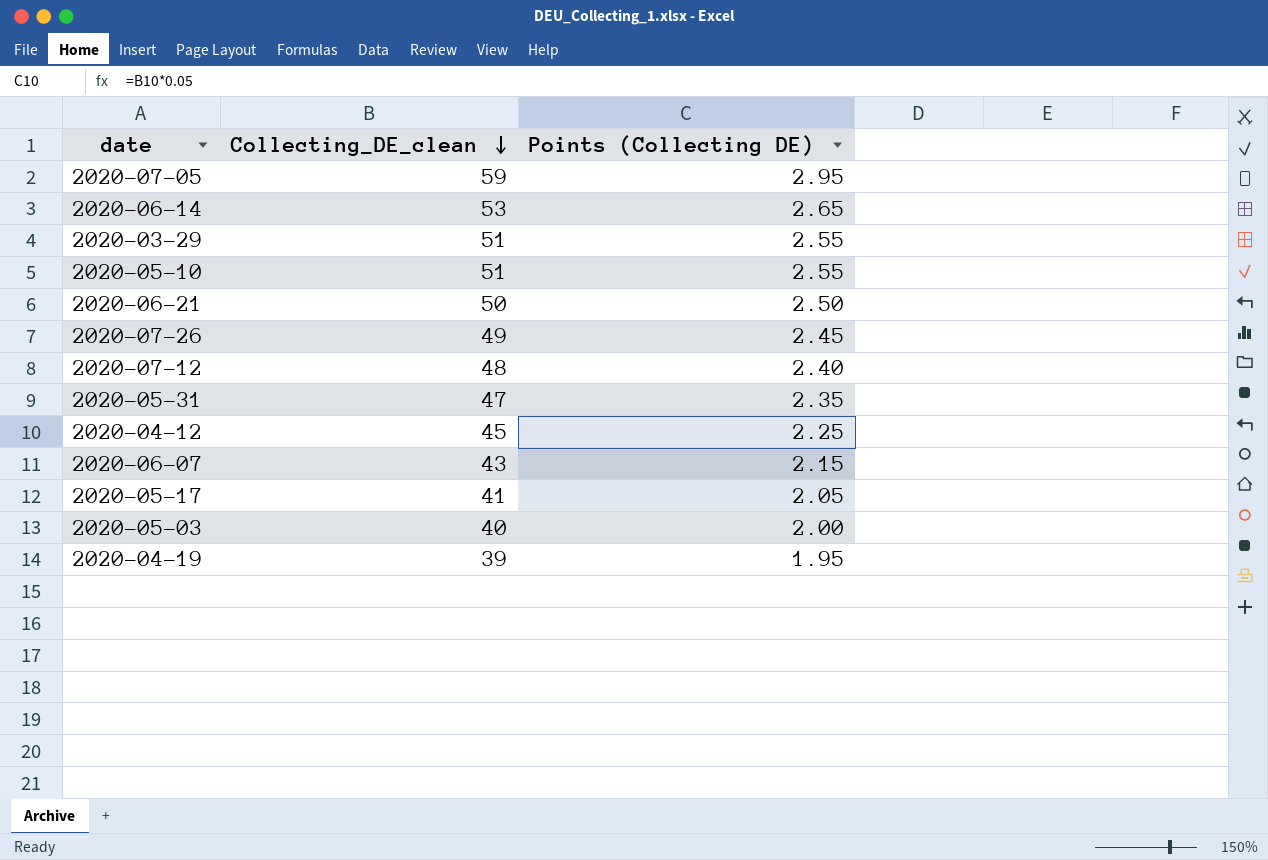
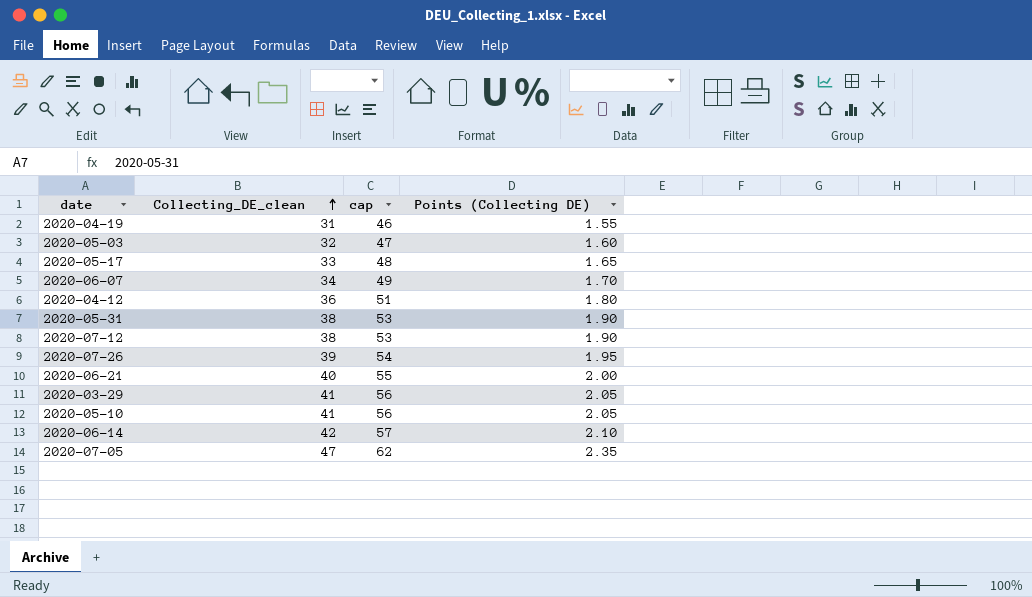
row order: Collecting_DE_clean descending -> Collecting_DE_clean ascending
column cap | formula: none -> [Collecting_DE_clean] + 15
2020-04-19 | Collecting_DE_clean: 39 -> 31
2020-04-19 | Points (Collecting DE): 1.95 -> 1.55
2020-05-03 | Collecting_DE_clean: 40 -> 32
2020-05-03 | Points (Collecting DE): 2.00 -> 1.60
2020-05-17 | Collecting_DE_clean: 41 -> 33
2020-05-17 | Points (Collecting DE): 2.05 -> 1.65
2020-06-07 | Collecting_DE_clean: 43 -> 34
2020-06-07 | Points (Collecting DE): 2.15 -> 1.70
2020-04-12 | Collecting_DE_clean: 45 -> 36
2020-04-12 | Points (Collecting DE): 2.25 -> 1.80
2020-05-31 | Collecting_DE_clean: 47 -> 38
2020-05-31 | Points (Collecting DE): 2.35 -> 1.90
2020-07-12 | Collecting_DE_clean: 48 -> 38
2020-07-12 | Points (Collecting DE): 2.40 -> 1.90
2020-07-26 | Collecting_DE_clean: 49 -> 39
2020-07-26 | Points (Collecting DE): 2.45 -> 1.95
2020-06-21 | Collecting_DE_clean: 50 -> 40
2020-06-21 | Points (Collecting DE): 2.50 -> 2.00
2020-03-29 | Collecting_DE_clean: 51 -> 41
2020-03-29 | Points (Collecting DE): 2.55 -> 2.05
2020-05-10 | Collecting_DE_clean: 51 -> 41
2020-05-10 | Points (Collecting DE): 2.55 -> 2.05
2020-06-14 | Collecting_DE_clean: 53 -> 42
2020-06-14 | Points (Collecting DE): 2.65 -> 2.10
2020-07-05 | Collecting_DE_clean: 59 -> 47
2020-07-05 | Points (Collecting DE): 2.95 -> 2.35

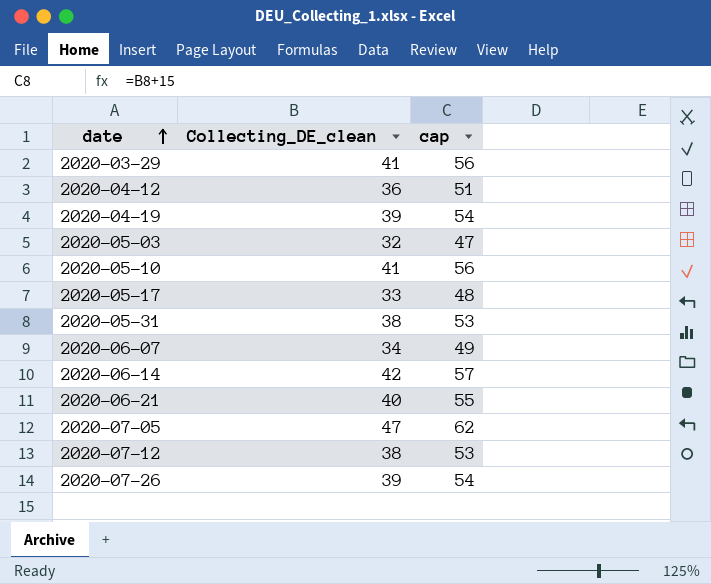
row order: Collecting_DE_clean ascending -> date ascending
column Points (Collecting DE) | formula: [Collecting_DE_clean] * 0.05 -> none
2020-04-19 | Collecting_DE_clean: 31 -> 39
2020-04-19 | cap: 46 -> 54

